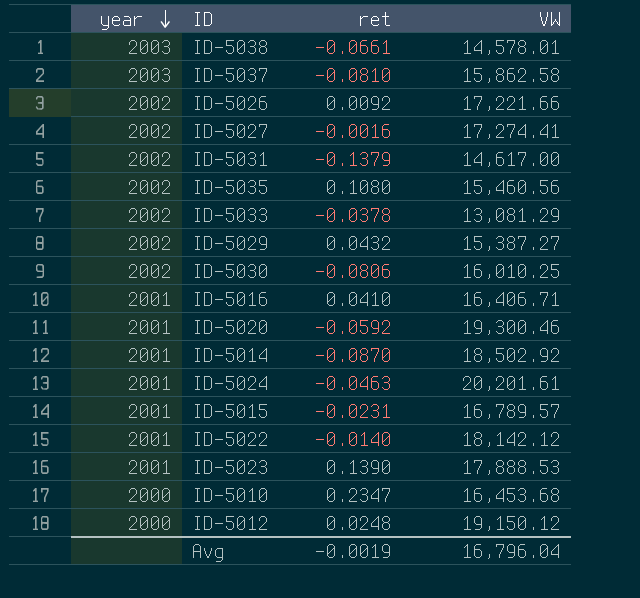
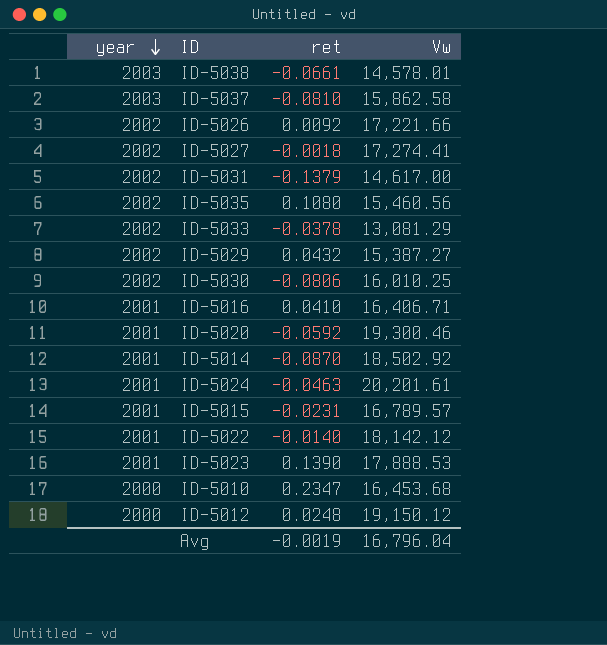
column name: VW -> Vw
ID-5027 | ret: -0.0016 -> -0.0018

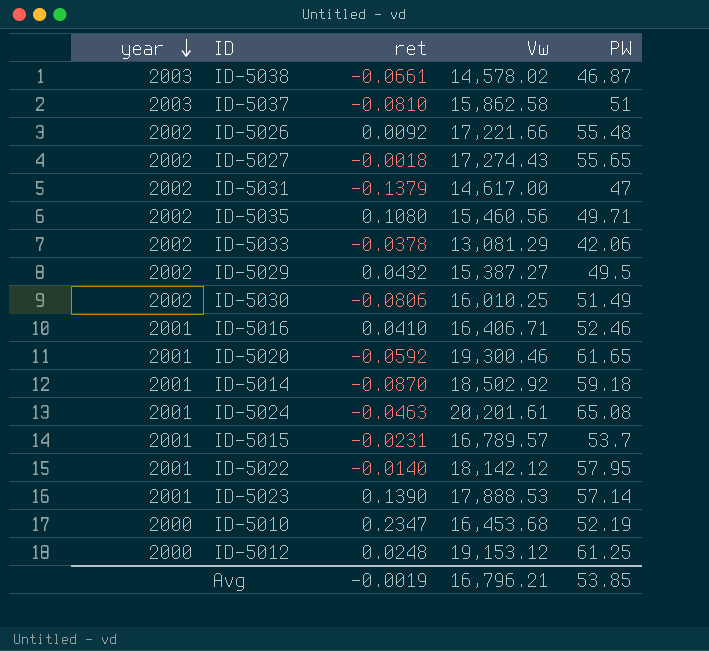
column PW | position: none -> 5
ID-5038 | Vw: 14,578.01 -> 14,578.02
ID-5027 | Vw: 17,274.41 -> 17,274.43
ID-5012 | Vw: 19,150.12 -> 19,153.12
Avg | Vw: 16,796.04 -> 16,796.21

